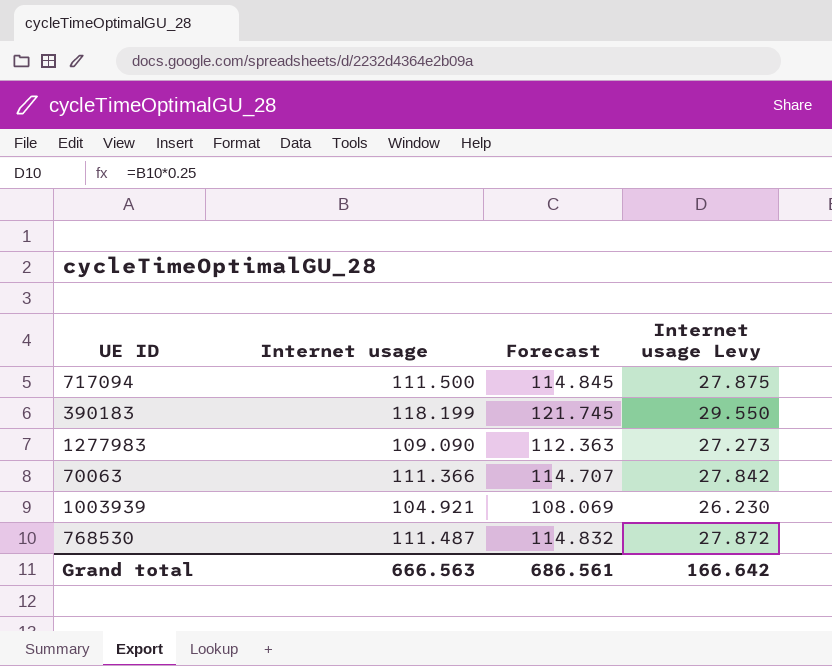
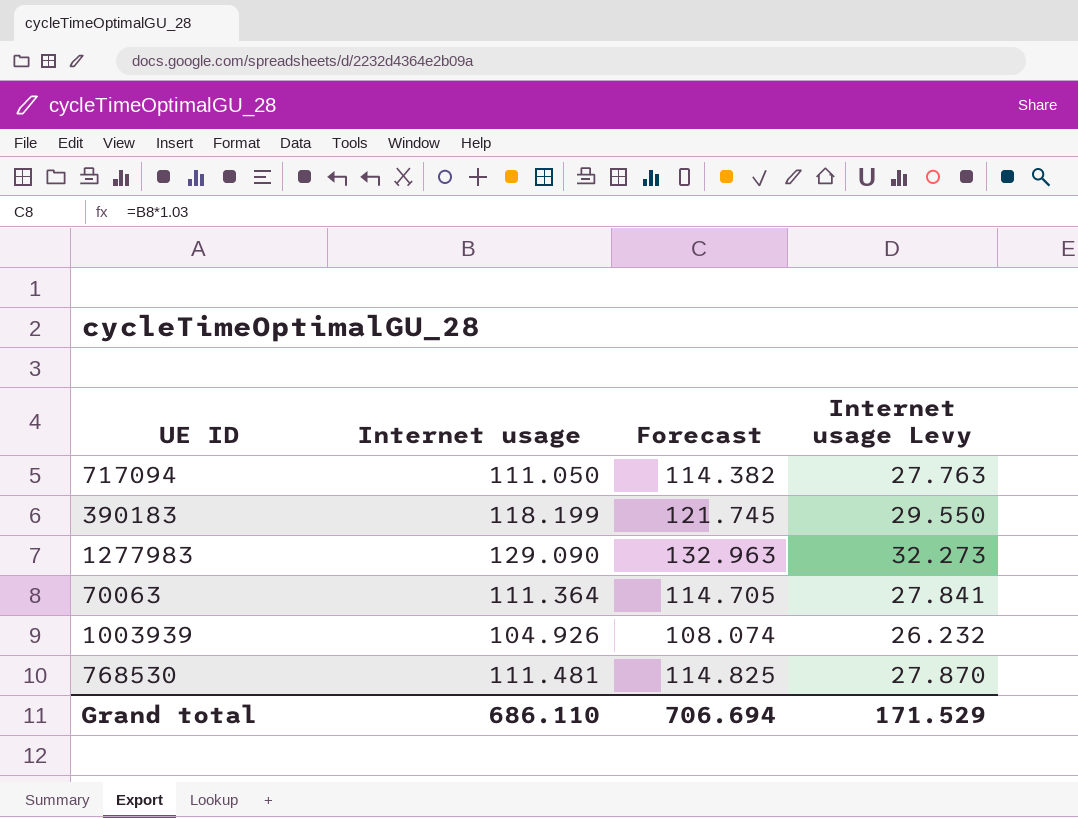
717094 | Internet usage: 111.500 -> 111.050
717094 | Forecast: 114.845 -> 114.382
717094 | Internet usage Levy: 27.875 -> 27.763
1277983 | Internet usage: 109.090 -> 129.090
1277983 | Forecast: 112.363 -> 132.963
1277983 | Internet usage Levy: 27.273 -> 32.273
70063 | Internet usage: 111.366 -> 111.364
70063 | Forecast: 114.707 -> 114.705
70063 | Internet usage Levy: 27.842 -> 27.841
1003939 | Internet usage: 104.921 -> 104.926
1003939 | Forecast: 108.069 -> 108.074
1003939 | Internet usage Levy: 26.230 -> 26.232
768530 | Internet usage: 111.487 -> 111.481
768530 | Forecast: 114.832 -> 114.825
768530 | Internet usage Levy: 27.872 -> 27.870
Grand total | Internet usage: 666.563 -> 686.110
Grand total | Forecast: 686.561 -> 706.694
Grand total | Internet usage Levy: 166.642 -> 171.529

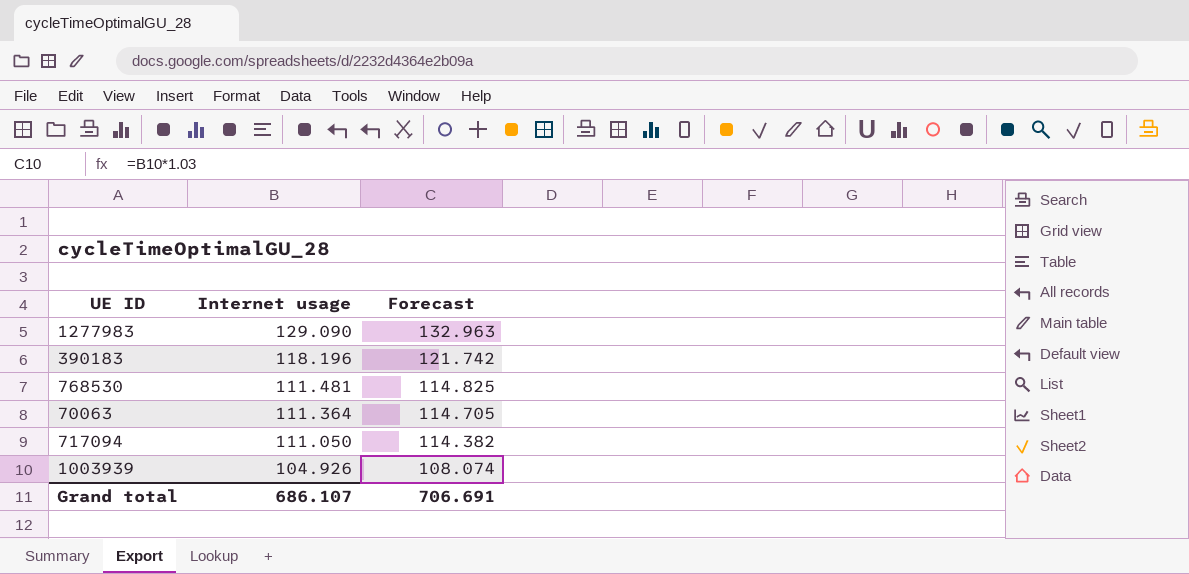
row order: none -> Internet usage descending
column Internet usage Levy | formula: [Internet usage] * 0.25 -> none
390183 | Internet usage: 118.199 -> 118.196
390183 | Forecast: 121.745 -> 121.742
Grand total | Internet usage: 686.110 -> 686.107
Grand total | Forecast: 706.694 -> 706.691

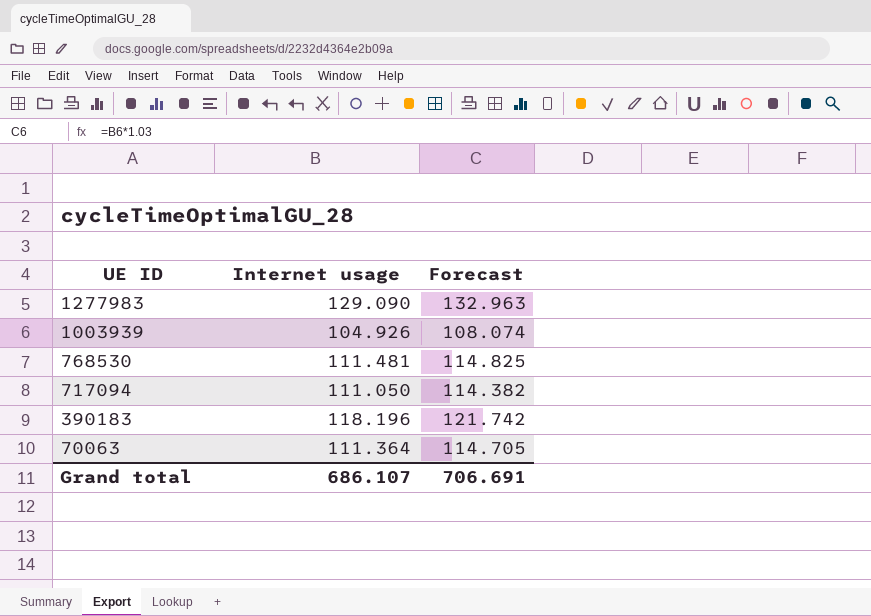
row order: Internet usage descending -> UE ID descending

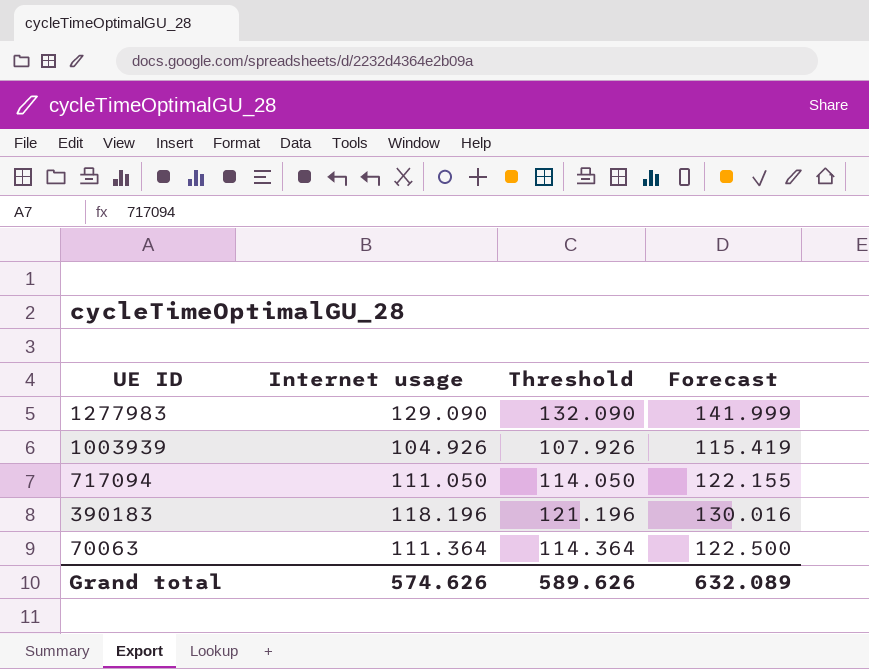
column Threshold | formula: none -> [Internet usage] + 3
column Forecast | formula: [Internet usage] * 1.03 -> [Internet usage] * 1.1
row 768530: 111.481 | 114.825 -> none
Grand total | Internet usage: 686.107 -> 574.626
Grand total | Forecast: 706.691 -> 632.089

